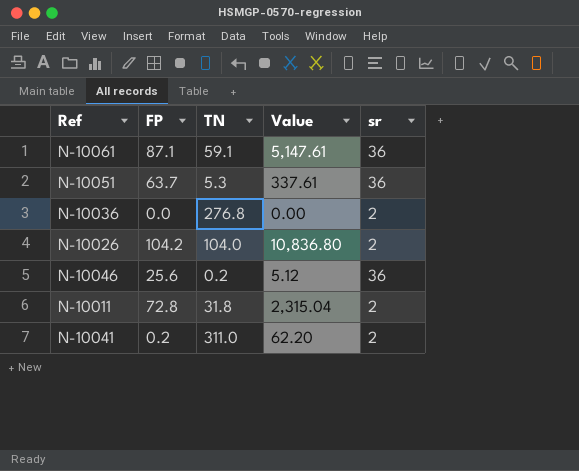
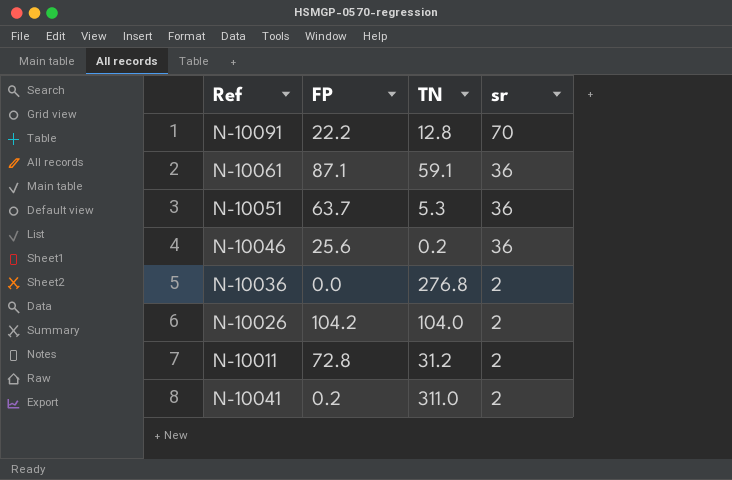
row order: none -> sr descending
column Value | formula: [FP] * [TN] -> none
row N-10091: none -> 22.2 | 12.8 | 70
N-10011 | TN: 31.8 -> 31.2

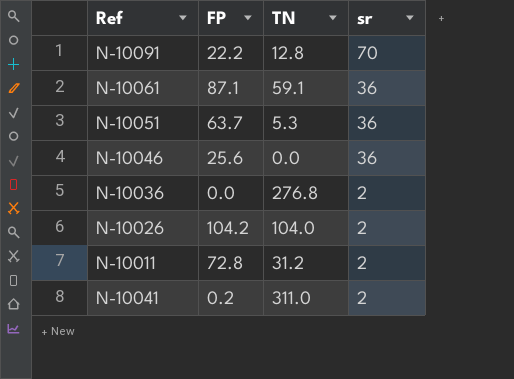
N-10046 | TN: 0.2 -> 0.0

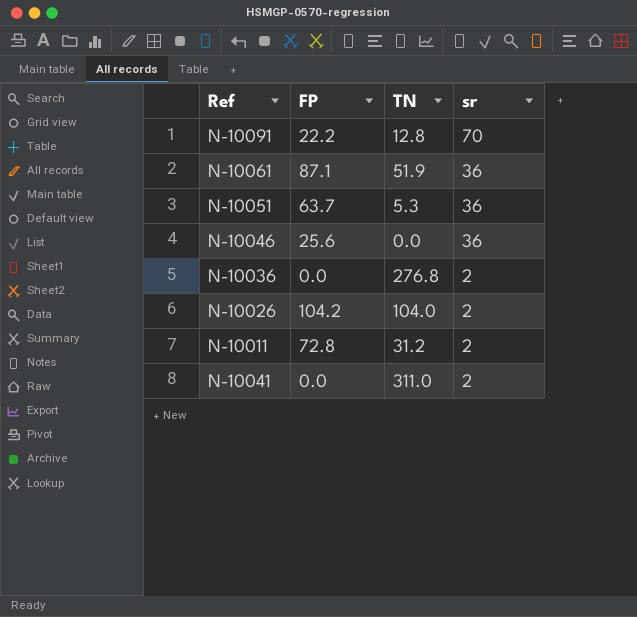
N-10061 | TN: 59.1 -> 51.9
N-10041 | FP: 0.2 -> 0.0

